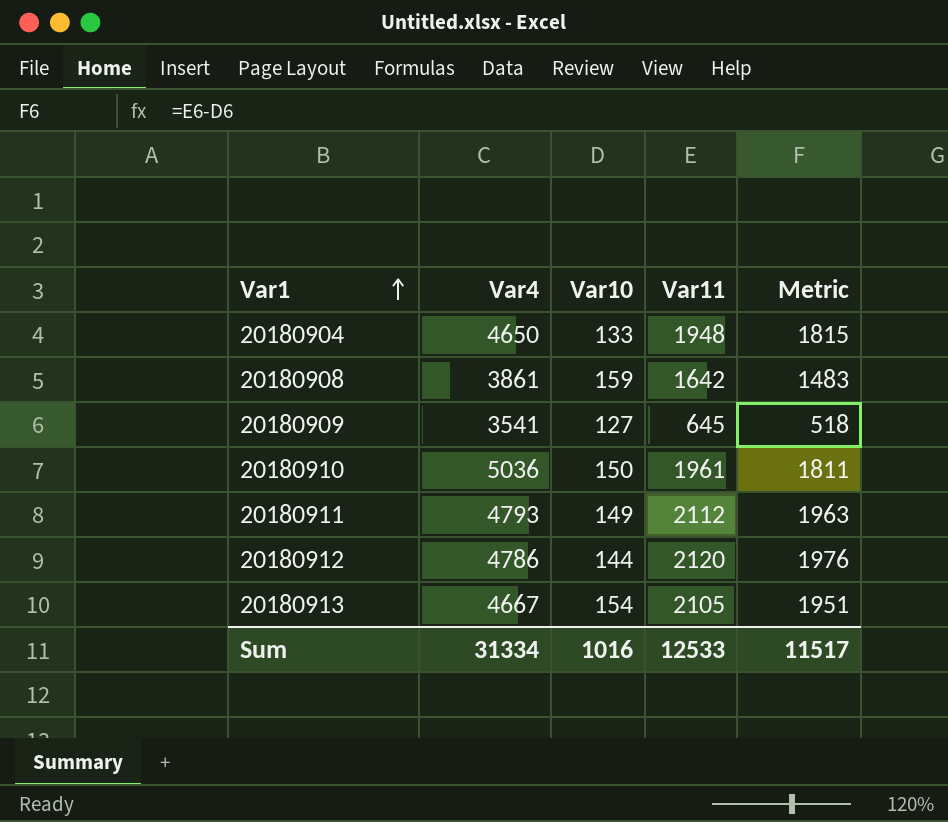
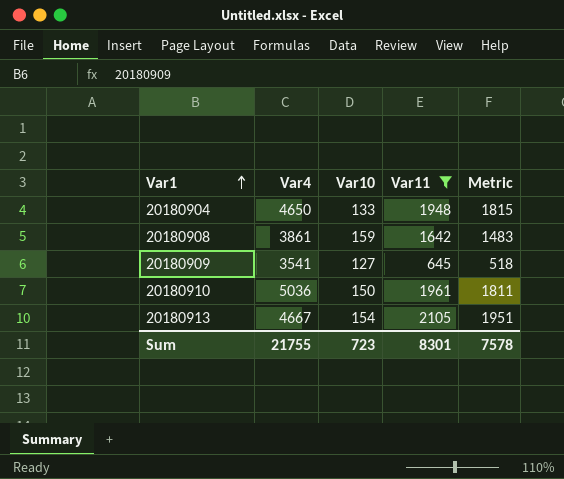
filter: none -> Var11 <= 2105
Sum | Var4: 31334 -> 21755
Sum | Var10: 1016 -> 723
Sum | Var11: 12533 -> 8301
Sum | Metric: 11517 -> 7578

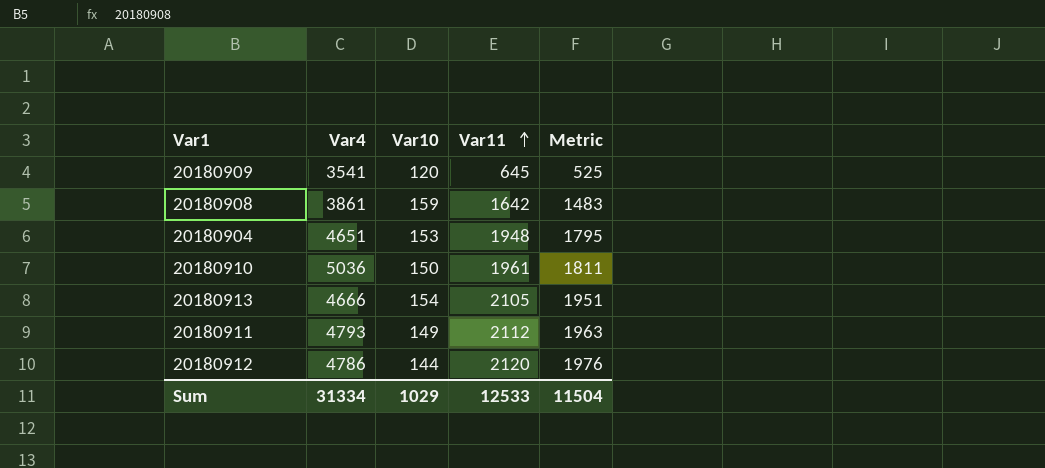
filter: Var11 <= 2105 -> none
row order: Var1 ascending -> Var11 ascending
20180909 | Var10: 127 -> 120
20180909 | Metric: 518 -> 525
20180904 | Var4: 4650 -> 4651
20180904 | Var10: 133 -> 153
20180904 | Metric: 1815 -> 1795
20180913 | Var4: 4667 -> 4666
Sum | Var4: 21755 -> 31334
Sum | Var10: 723 -> 1029
Sum | Var11: 8301 -> 12533
Sum | Metric: 7578 -> 11504

